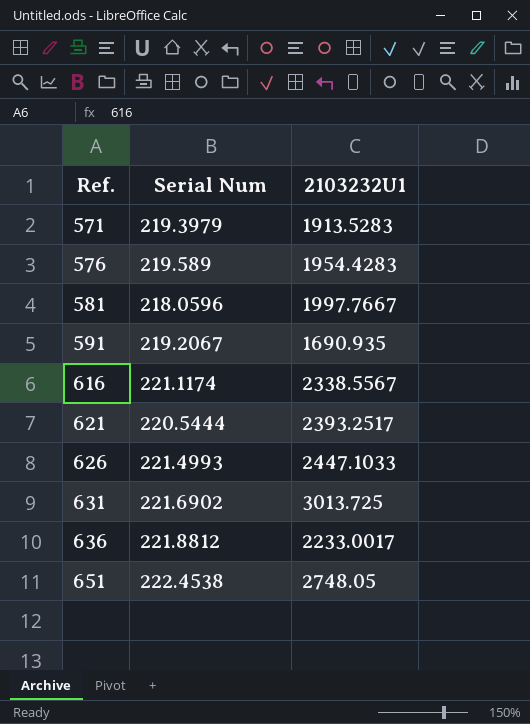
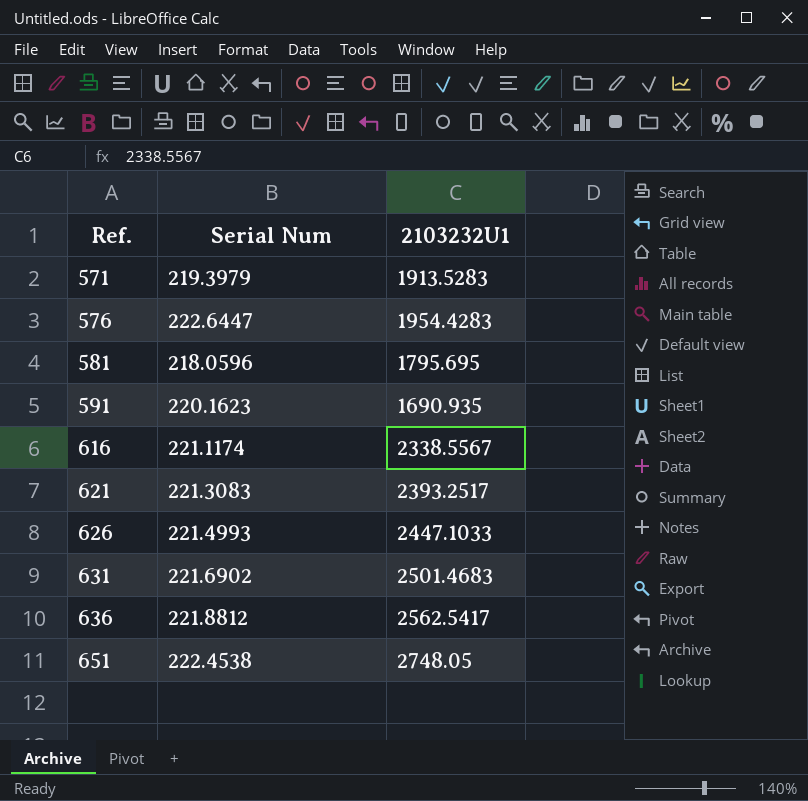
576 | Serial Num: 219.589 -> 222.6447
581 | 2103232U1: 1997.7667 -> 1795.695
591 | Serial Num: 219.2067 -> 220.1623
621 | Serial Num: 220.5444 -> 221.3083
631 | 2103232U1: 3013.725 -> 2501.4683
636 | 2103232U1: 2233.0017 -> 2562.5417

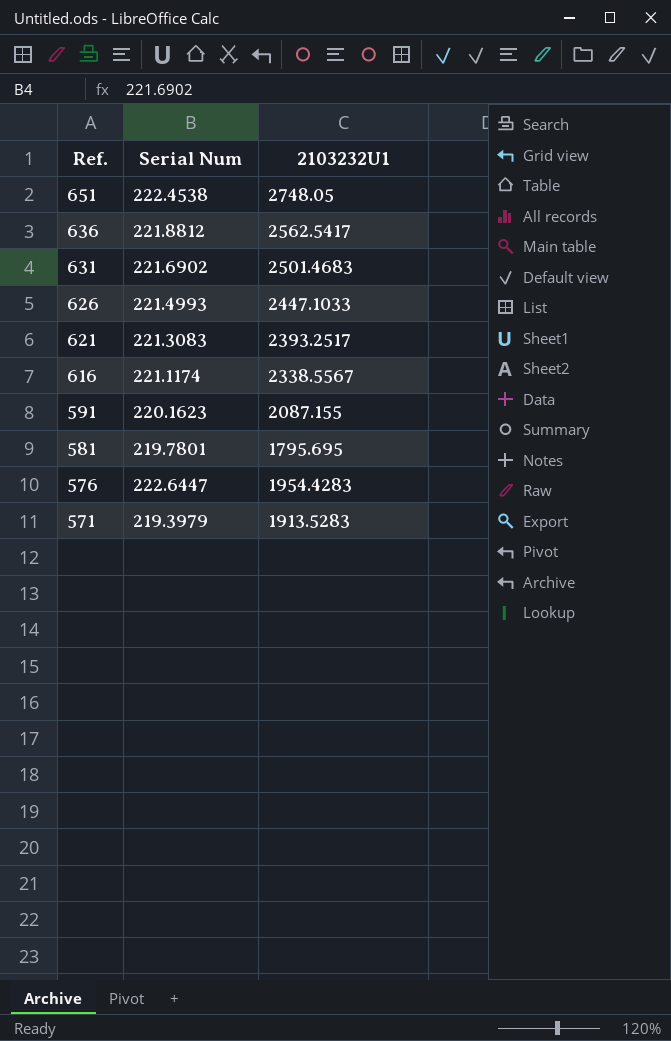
row order: Ref. ascending -> Ref. descending
591 | 2103232U1: 1690.935 -> 2087.155
581 | Serial Num: 218.0596 -> 219.7801

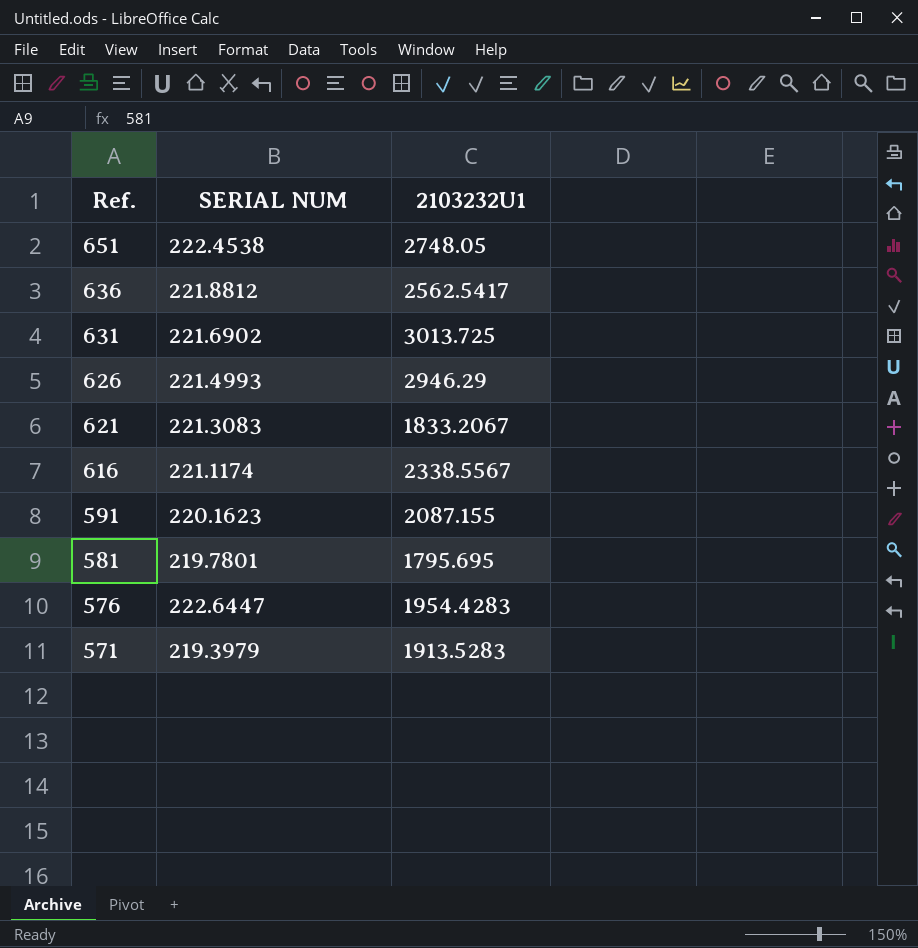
column name: Serial Num -> SERIAL NUM
631 | 2103232U1: 2501.4683 -> 3013.725
626 | 2103232U1: 2447.1033 -> 2946.29
621 | 2103232U1: 2393.2517 -> 1833.2067

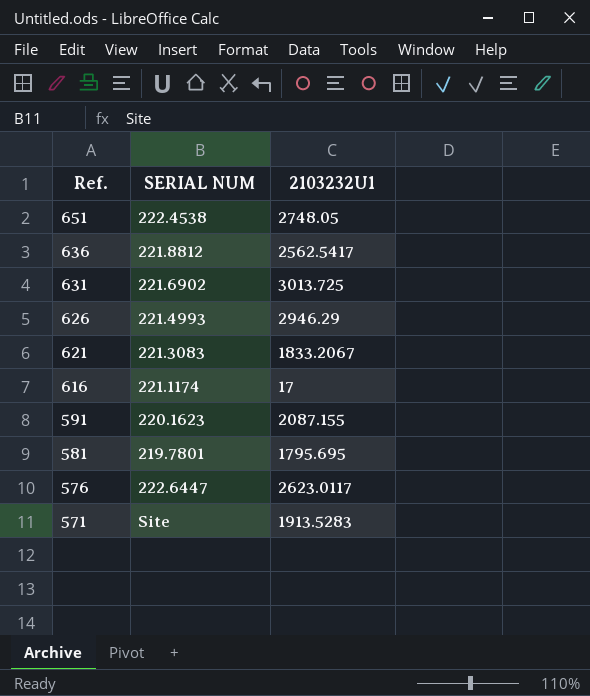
616 | 2103232U1: 2338.5567 -> 17
576 | 2103232U1: 1954.4283 -> 2623.0117
571 | SERIAL NUM: 219.3979 -> Site

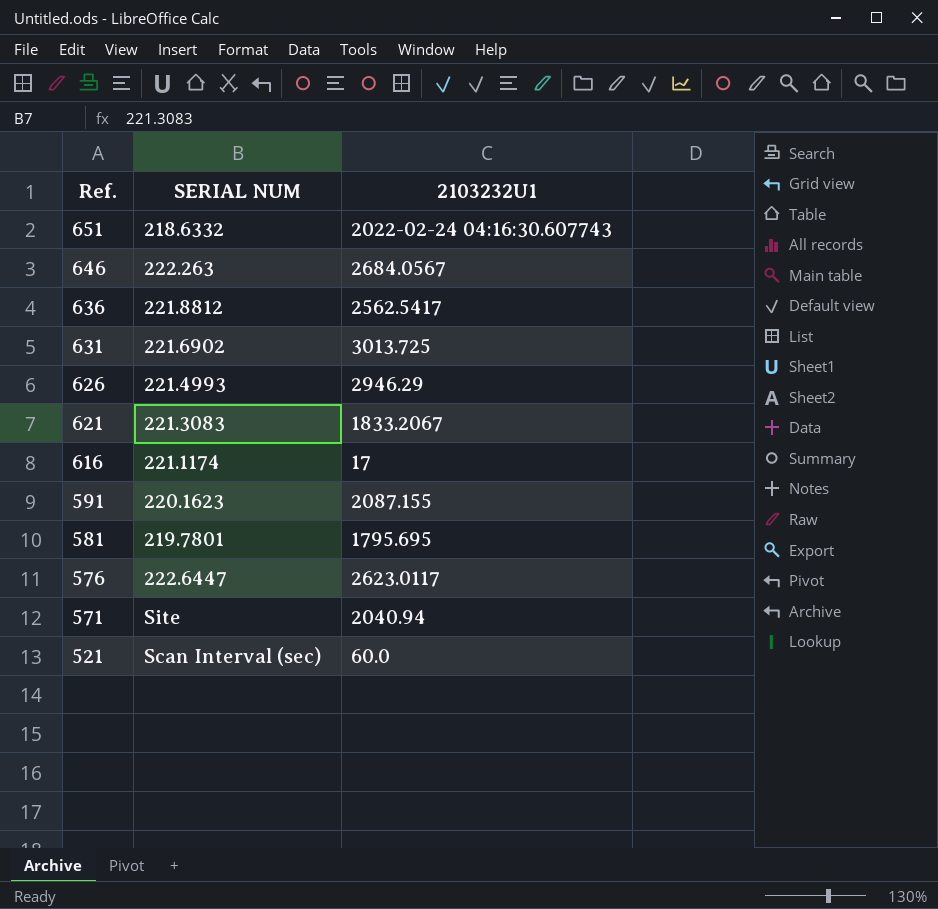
651 | SERIAL NUM: 222.4538 -> 218.6332
651 | 2103232U1: 2748.05 -> 2022-02-24 04:16:30.607743
row 646: none -> 222.263 | 2684.0567
571 | 2103232U1: 1913.5283 -> 2040.94
row 521: none -> Scan Interval (sec) | 60.0

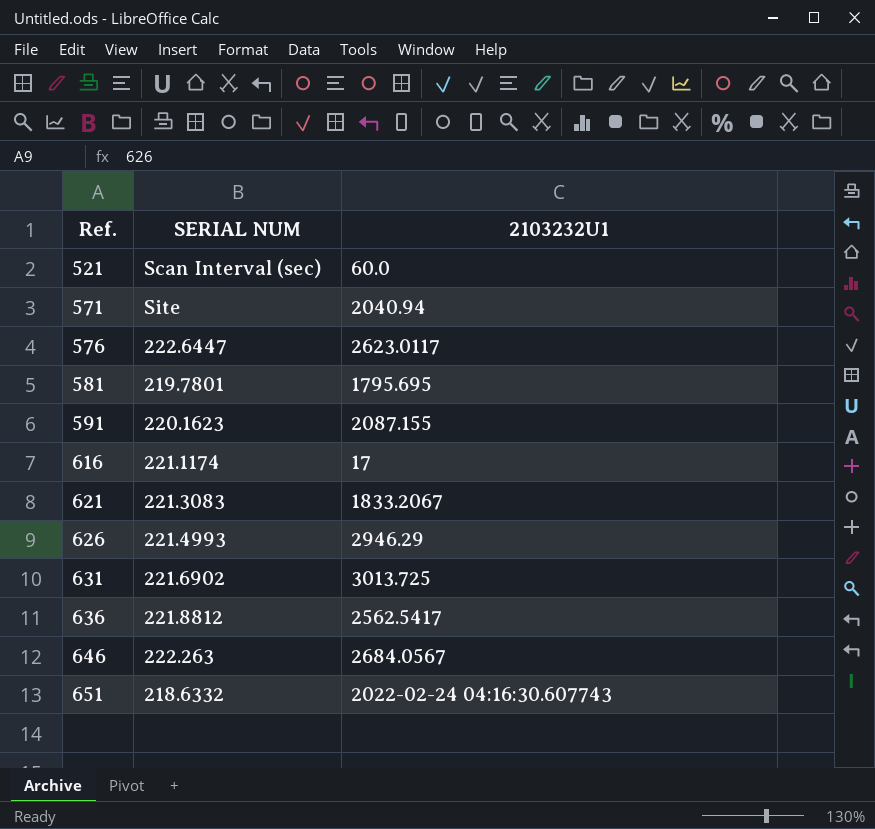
row order: Ref. descending -> Ref. ascending

